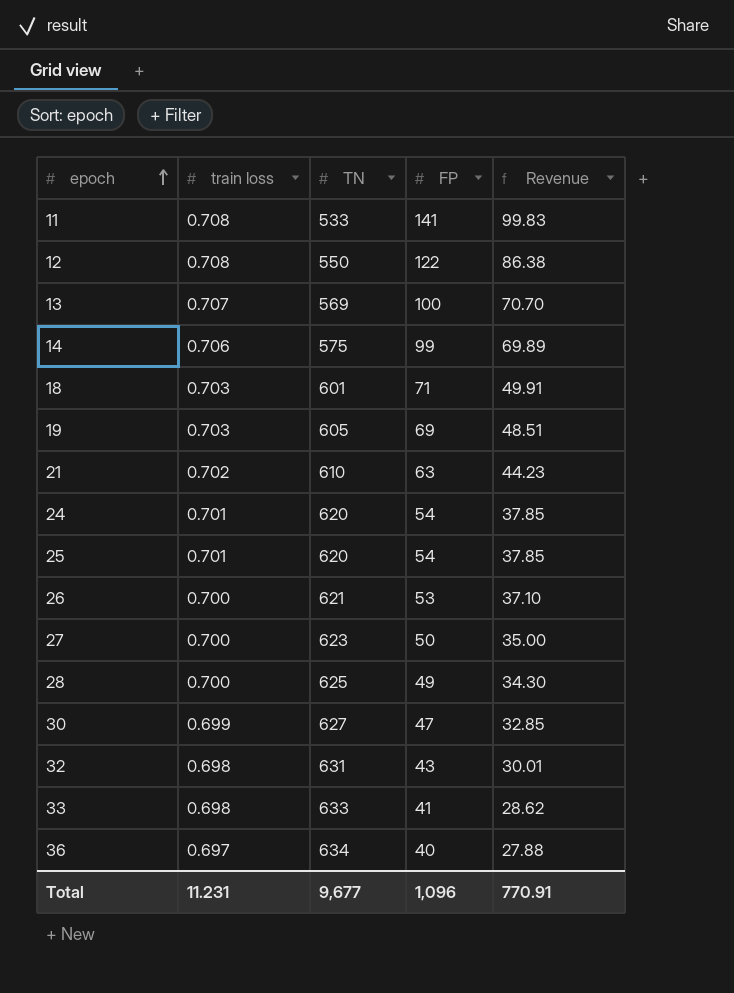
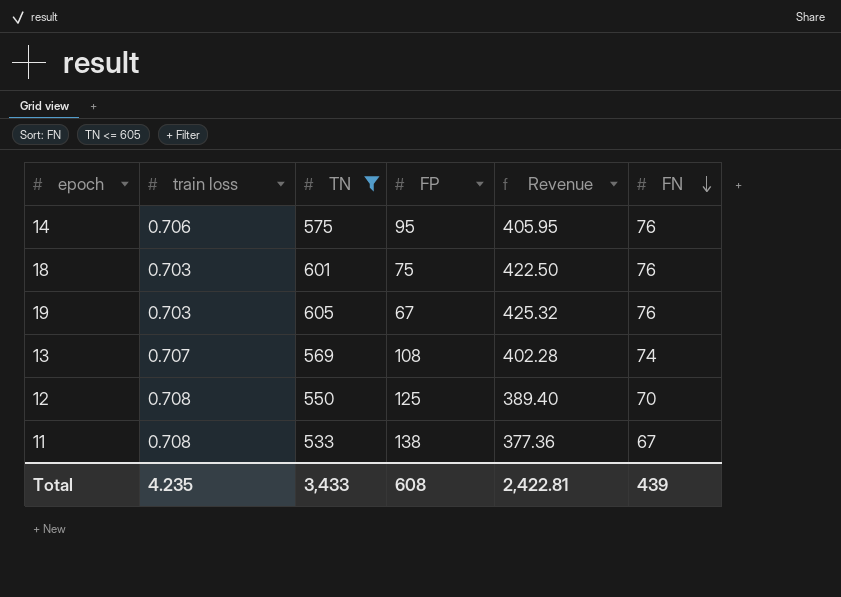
filter: none -> TN <= 605
row order: epoch ascending -> FN descending
column Revenue | formula: [train loss] * [FP] -> [train loss] * [TN]
column FN | position: none -> 6
14 | FP: 99 -> 95
18 | FP: 71 -> 75
19 | FP: 69 -> 67
13 | FP: 100 -> 108
12 | FP: 122 -> 125
11 | FP: 141 -> 138
Total | train loss: 11.231 -> 4.235
Total | TN: 9,677 -> 3,433
Total | FP: 1,096 -> 608
Total | Revenue: 770.91 -> 2,422.81

